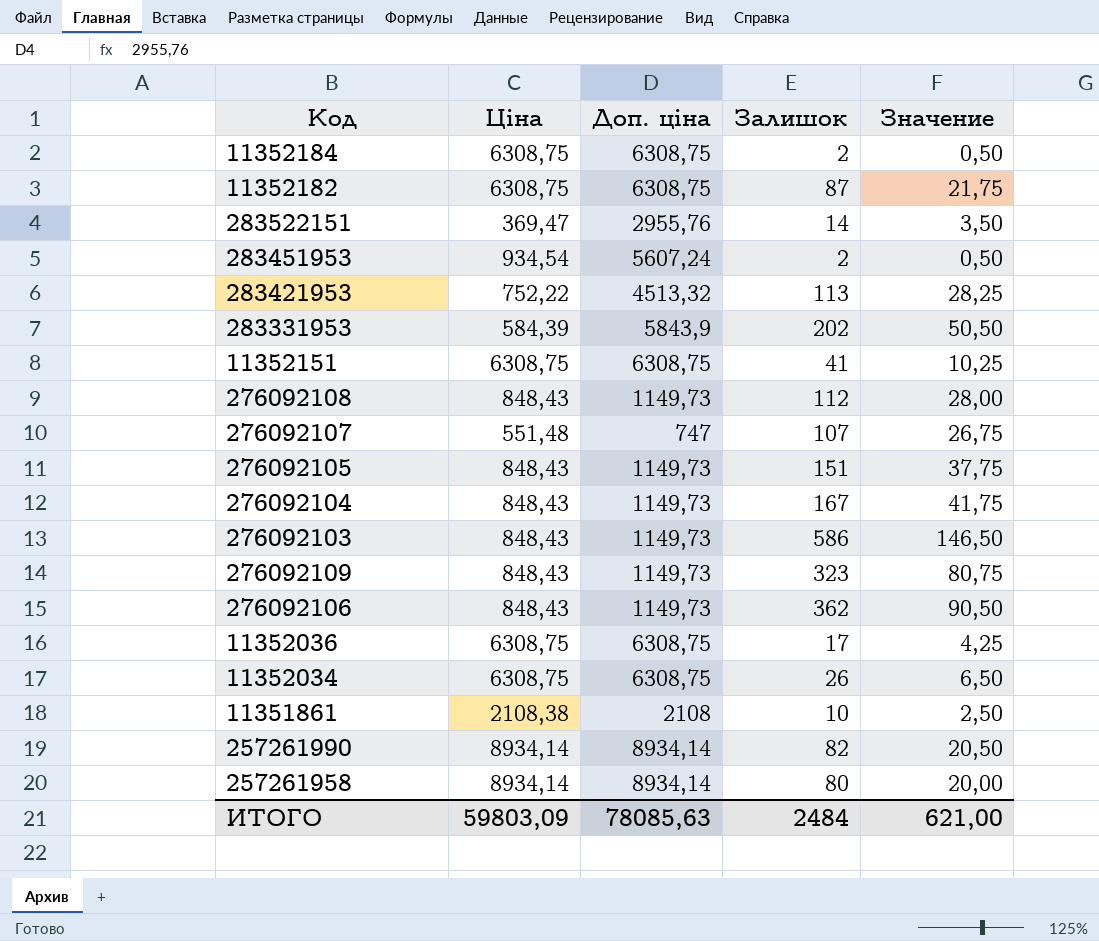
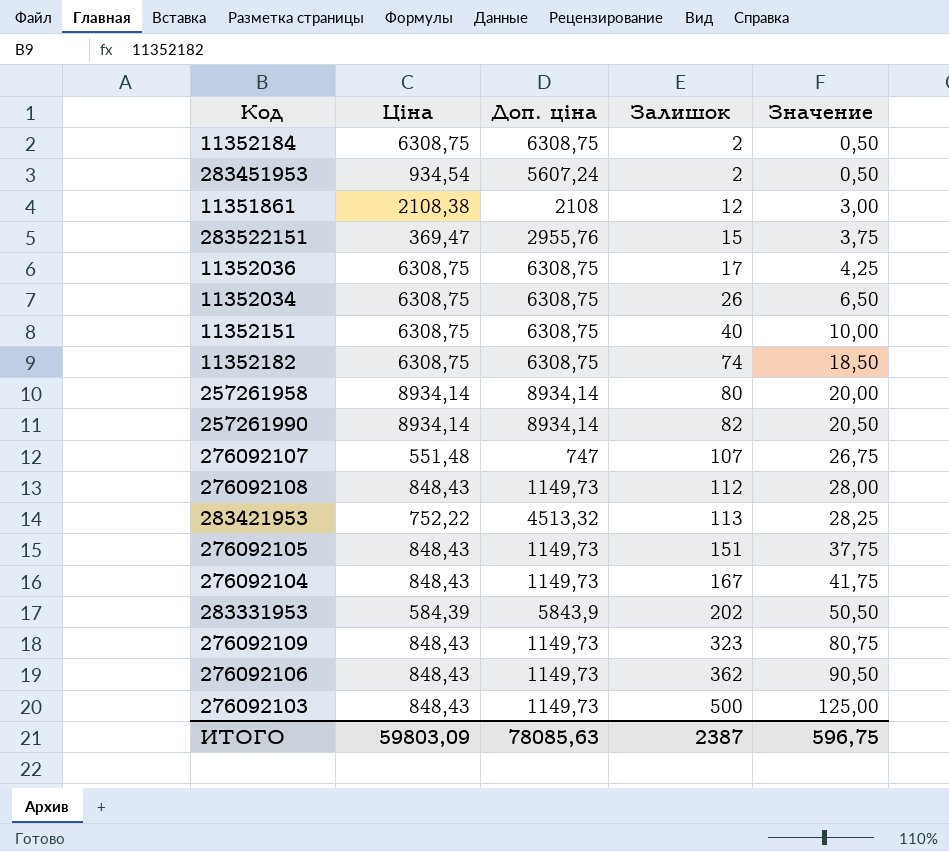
row order: none -> Залишок ascending
11351861 | Залишок: 10 -> 12
11351861 | Значение: 2,50 -> 3,00
283522151 | Залишок: 14 -> 15
283522151 | Значение: 3,50 -> 3,75
11352151 | Залишок: 41 -> 40
11352151 | Значение: 10,25 -> 10,00
11352182 | Залишок: 87 -> 74
11352182 | Значение: 21,75 -> 18,50
276092103 | Залишок: 586 -> 500
276092103 | Значение: 146,50 -> 125,00
ИТОГО | Залишок: 2484 -> 2387
ИТОГО | Значение: 621,00 -> 596,75

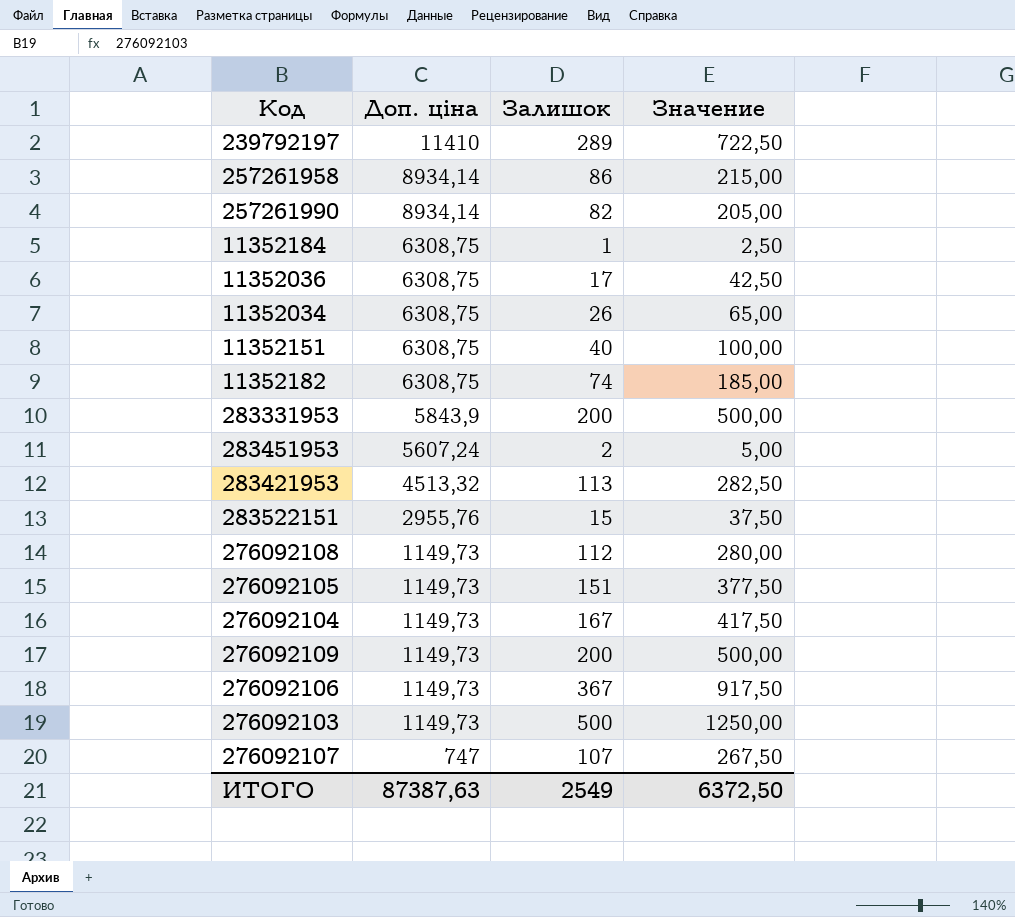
row order: Залишок ascending -> Доп. ціна descending
column Ціна | position: 2 -> none
column Значение | formula: [Залишок] * 0,25 -> [Залишок] * 2,5
row 11351861: 2108,38 | 2108 | 12 | 3,00 -> none
row 239792197: none -> 11410 | 289 | 722,50
257261958 | Залишок: 80 -> 86
11352184 | Залишок: 2 -> 1
283331953 | Залишок: 202 -> 200
276092109 | Залишок: 323 -> 200
276092106 | Залишок: 362 -> 367
ИТОГО | Доп. ціна: 78085,63 -> 87387,63
ИТОГО | Залишок: 2387 -> 2549
ИТОГО | Значение: 596,75 -> 6372,50

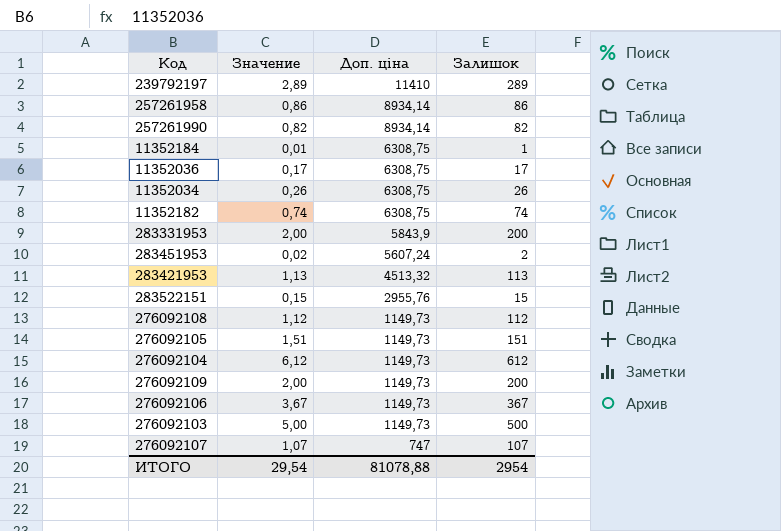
column Значение | formula: [Залишок] * 2,5 -> [Залишок] * 0,01
column Значение | position: 4 -> 2
row 11352151: 6308,75 | 40 | 100,00 -> none
276092104 | Залишок: 167 -> 612
ИТОГО | Значение: 6372,50 -> 29,54
ИТОГО | Доп. ціна: 87387,63 -> 81078,88
ИТОГО | Залишок: 2549 -> 2954

